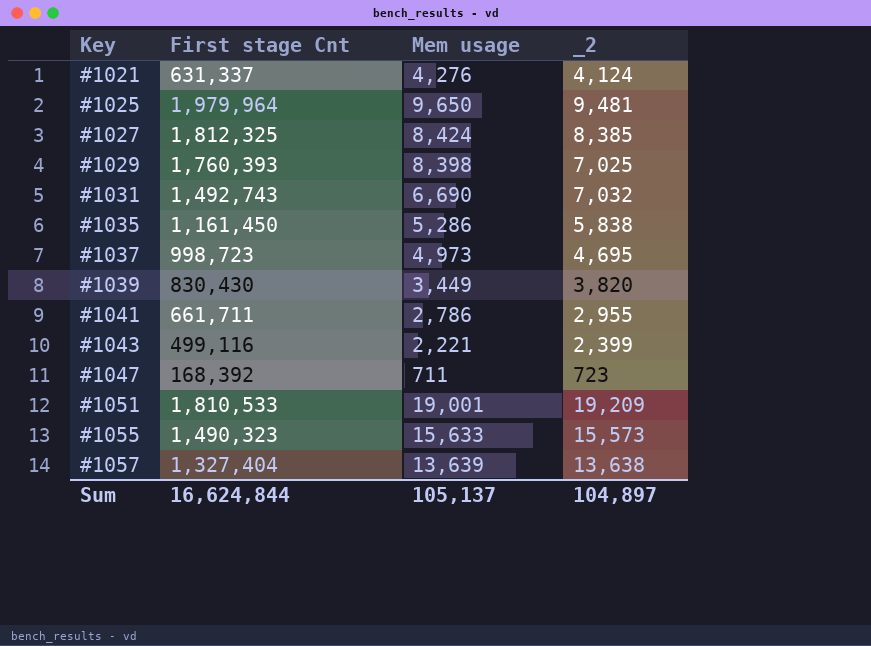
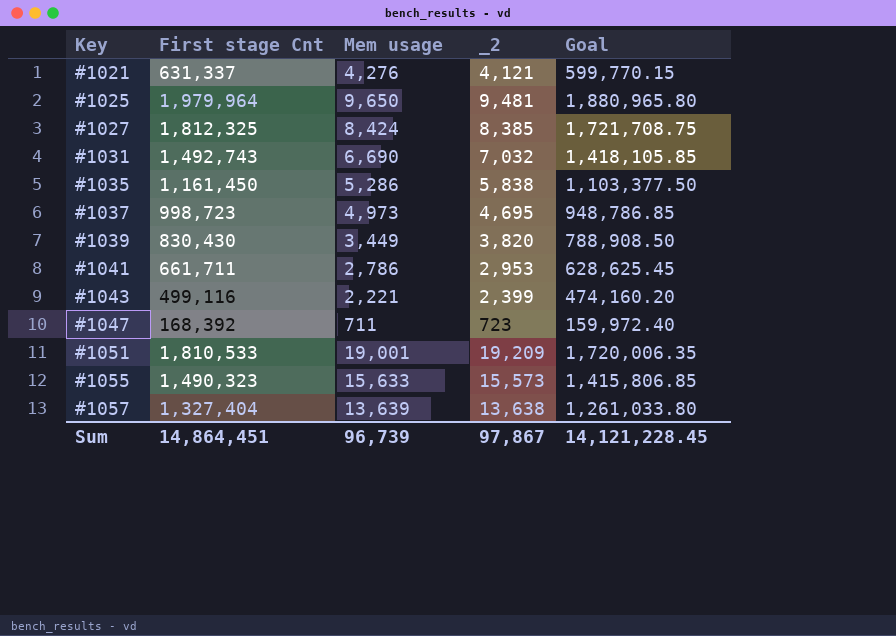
column Goal | formula: none -> [First stage Cnt] * 0.95
row #1029: 1,760,393 | 8,398 | 7,025 -> none
#1021 | _2: 4,124 -> 4,121
#1041 | _2: 2,955 -> 2,953
Sum | First stage Cnt: 16,624,844 -> 14,864,451
Sum | Mem usage: 105,137 -> 96,739
Sum | _2: 104,897 -> 97,867

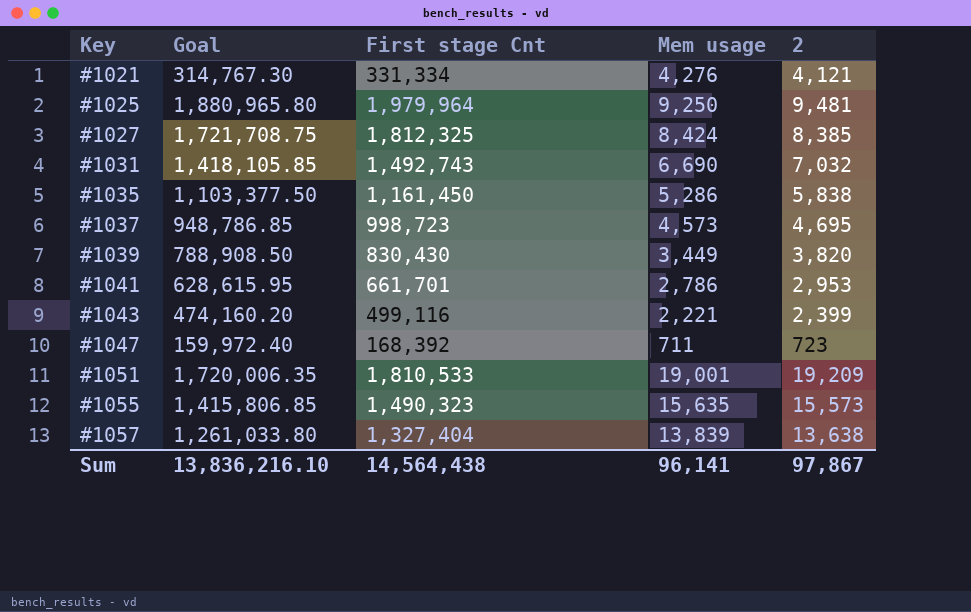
column Goal | position: 5 -> 2
column name: _2 -> 2
#1021 | Goal: 599,770.15 -> 314,767.30
#1021 | First stage Cnt: 631,337 -> 331,334
#1025 | Mem usage: 9,650 -> 9,250
#1037 | Mem usage: 4,973 -> 4,573
#1041 | Goal: 628,625.45 -> 628,615.95
#1041 | First stage Cnt: 661,711 -> 661,701
#1055 | Mem usage: 15,633 -> 15,635
#1057 | Mem usage: 13,639 -> 13,839
Sum | Goal: 14,121,228.45 -> 13,836,216.10
Sum | First stage Cnt: 14,864,451 -> 14,564,438
Sum | Mem usage: 96,739 -> 96,141

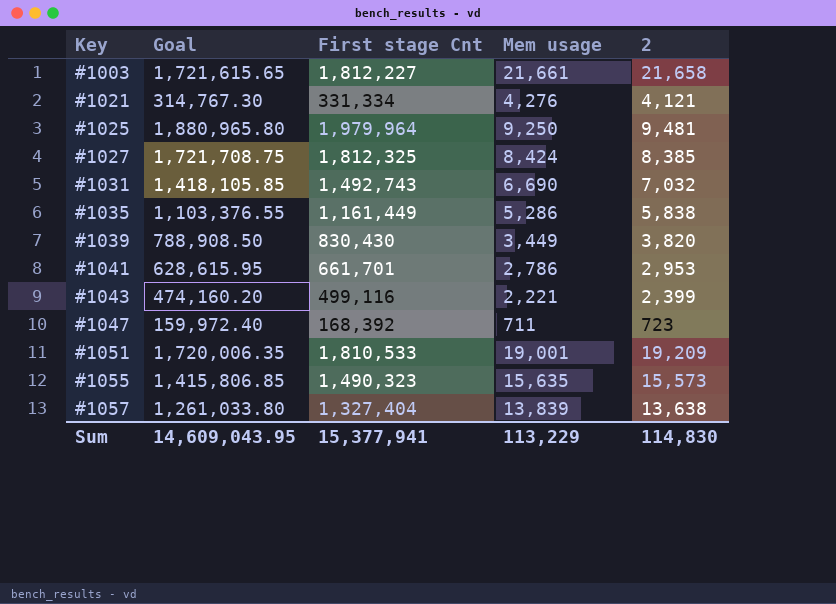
row #1037: 948,786.85 | 998,723 | 4,573 | 4,695 -> none
row #1003: none -> 1,721,615.65 | 1,812,227 | 21,661 | 21,658
#1035 | Goal: 1,103,377.50 -> 1,103,376.55
#1035 | First stage Cnt: 1,161,450 -> 1,161,449
Sum | Goal: 13,836,216.10 -> 14,609,043.95
Sum | First stage Cnt: 14,564,438 -> 15,377,941
Sum | Mem usage: 96,141 -> 113,229
Sum | 2: 97,867 -> 114,830

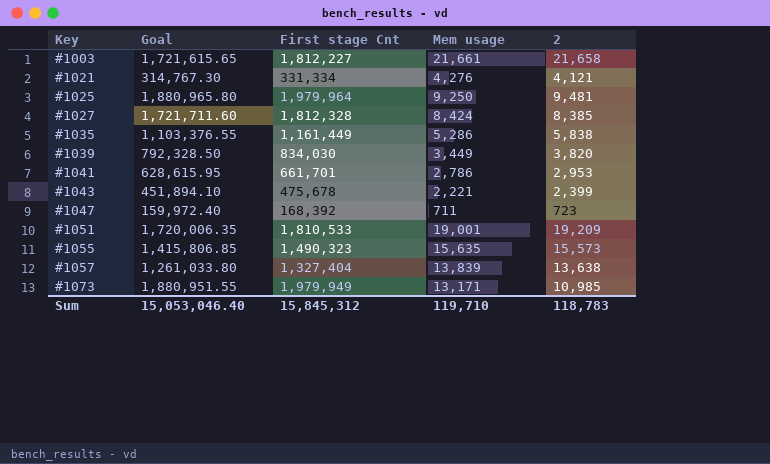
row #1031: 1,418,105.85 | 1,492,743 | 6,690 | 7,032 -> none
#1027 | Goal: 1,721,708.75 -> 1,721,711.60
#1027 | First stage Cnt: 1,812,325 -> 1,812,328
#1039 | Goal: 788,908.50 -> 792,328.50
#1039 | First stage Cnt: 830,430 -> 834,030
#1043 | Goal: 474,160.20 -> 451,894.10
#1043 | First stage Cnt: 499,116 -> 475,678
row #1073: none -> 1,880,951.55 | 1,979,949 | 13,171 | 10,985
Sum | Goal: 14,609,043.95 -> 15,053,046.40
Sum | First stage Cnt: 15,377,941 -> 15,845,312
Sum | Mem usage: 113,229 -> 119,710
Sum | 2: 114,830 -> 118,783

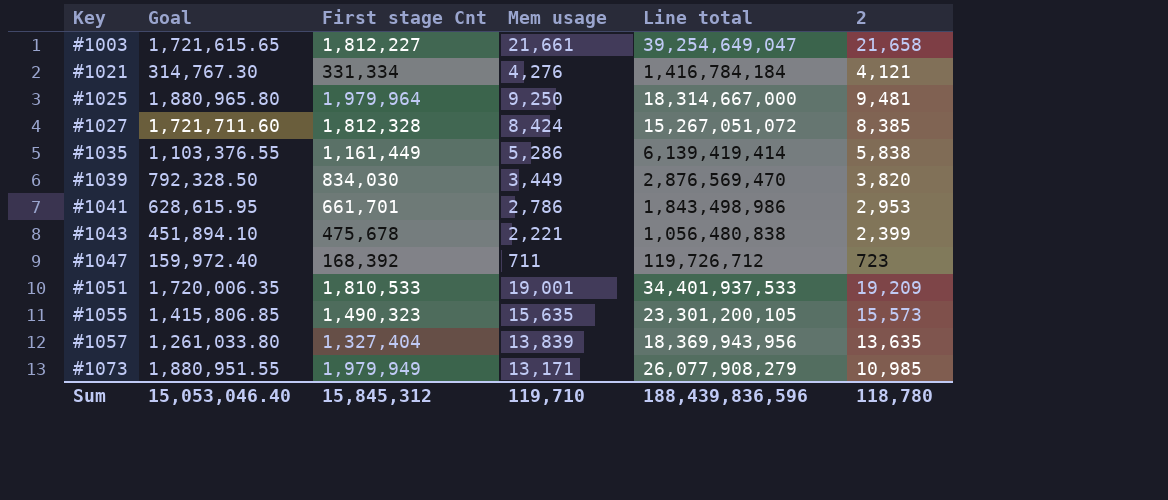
column Line total | formula: none -> [First stage Cnt] * [Mem usage]
#1057 | 2: 13,638 -> 13,635
Sum | 2: 118,783 -> 118,780

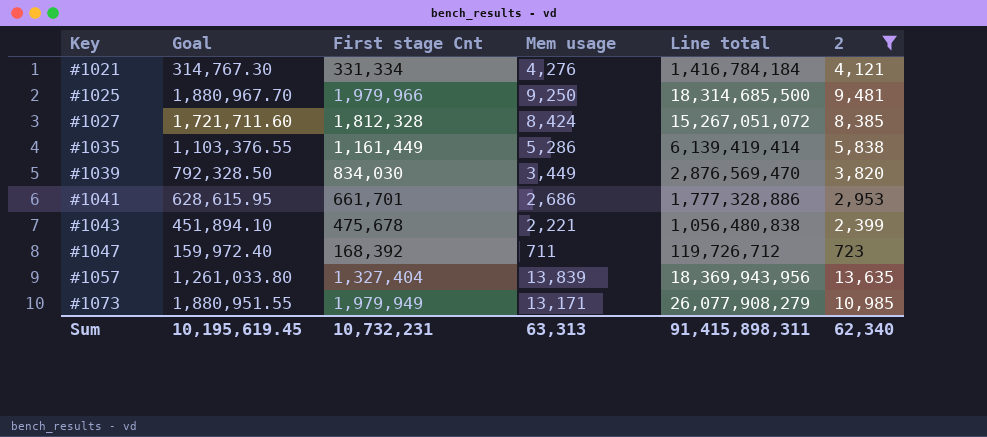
filter: none -> 2 <= 13,635
#1025 | Goal: 1,880,965.80 -> 1,880,967.70
#1025 | First stage Cnt: 1,979,964 -> 1,979,966
#1025 | Line total: 18,314,667,000 -> 18,314,685,500
#1041 | Mem usage: 2,786 -> 2,686
#1041 | Line total: 1,843,498,986 -> 1,777,328,886
Sum | Goal: 15,053,046.40 -> 10,195,619.45
Sum | First stage Cnt: 15,845,312 -> 10,732,231
Sum | Mem usage: 119,710 -> 63,313
Sum | Line total: 188,439,836,596 -> 91,415,898,311
Sum | 2: 118,780 -> 62,340

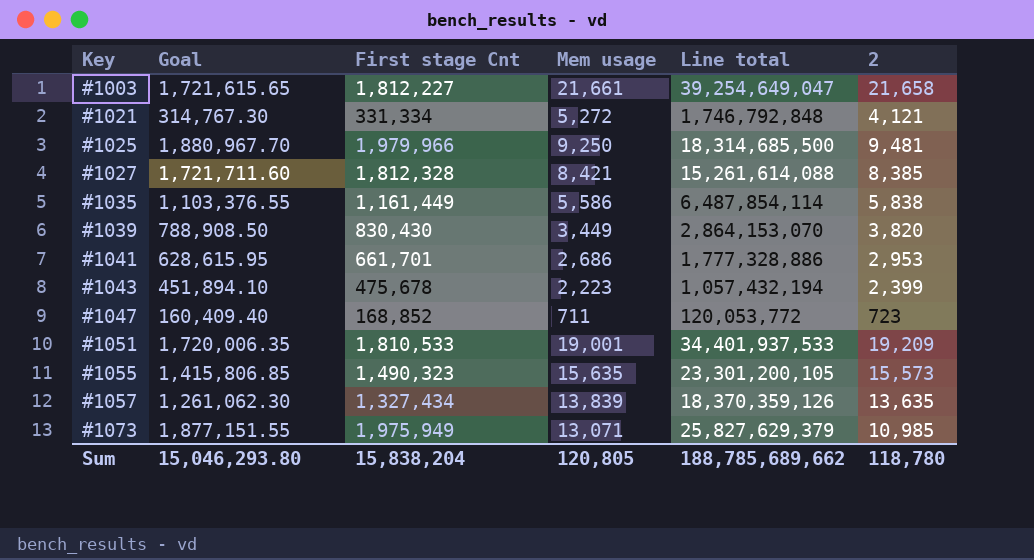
filter: 2 <= 13,635 -> none
#1021 | Mem usage: 4,276 -> 5,272
#1021 | Line total: 1,416,784,184 -> 1,746,792,848
#1027 | Mem usage: 8,424 -> 8,421
#1027 | Line total: 15,267,051,072 -> 15,261,614,088
#1035 | Mem usage: 5,286 -> 5,586
#1035 | Line total: 6,139,419,414 -> 6,487,854,114
#1039 | Goal: 792,328.50 -> 788,908.50
#1039 | First stage Cnt: 834,030 -> 830,430
#1039 | Line total: 2,876,569,470 -> 2,864,153,070
#1043 | Mem usage: 2,221 -> 2,223
#1043 | Line total: 1,056,480,838 -> 1,057,432,194
#1047 | Goal: 159,972.40 -> 160,409.40
#1047 | First stage Cnt: 168,392 -> 168,852
#1047 | Line total: 119,726,712 -> 120,053,772
#1057 | Goal: 1,261,033.80 -> 1,261,062.30
#1057 | First stage Cnt: 1,327,404 -> 1,327,434
#1057 | Line total: 18,369,943,956 -> 18,370,359,126
#1073 | Goal: 1,880,951.55 -> 1,877,151.55
#1073 | First stage Cnt: 1,979,949 -> 1,975,949
#1073 | Mem usage: 13,171 -> 13,071
#1073 | Line total: 26,077,908,279 -> 25,827,629,379
Sum | Goal: 10,195,619.45 -> 15,046,293.80
Sum | First stage Cnt: 10,732,231 -> 15,838,204
Sum | Mem usage: 63,313 -> 120,805
Sum | Line total: 91,415,898,311 -> 188,785,689,662
Sum | 2: 62,340 -> 118,780

